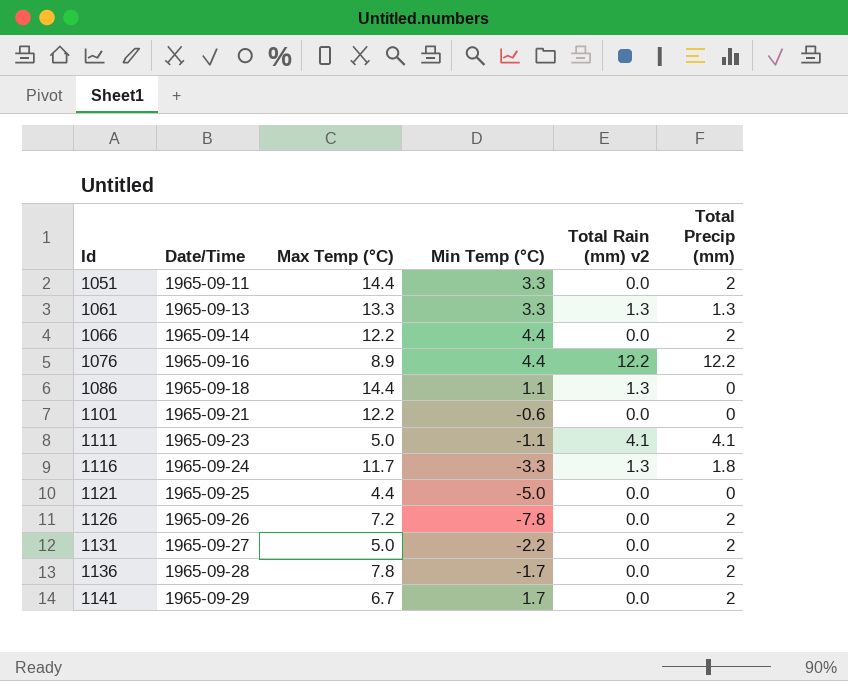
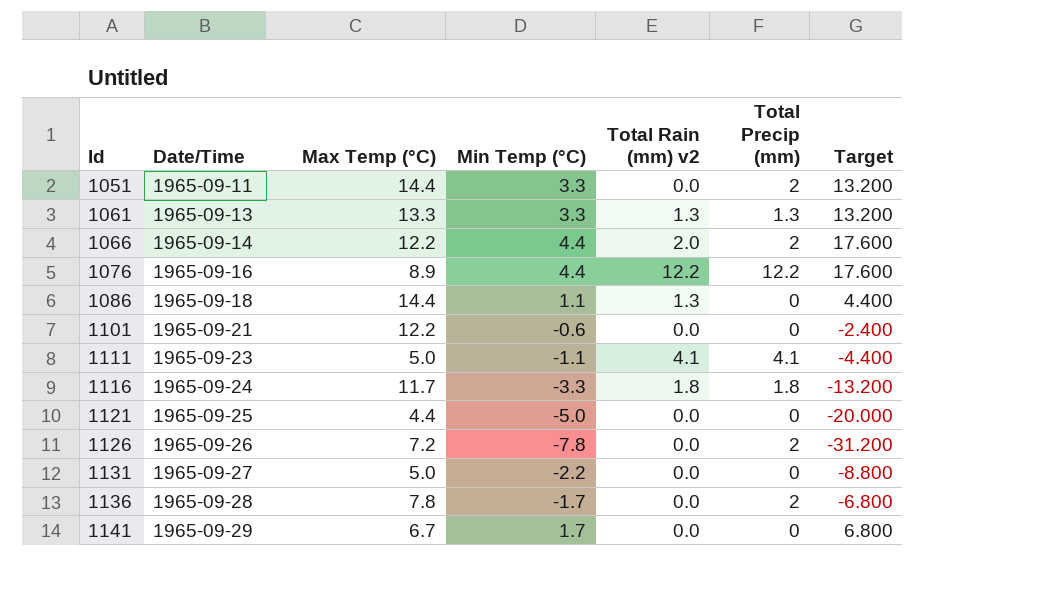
column Target | formula: none -> [Min Temp (°C)] * 4
1066 | Total Rain (mm) v2: 0.0 -> 2.0
1116 | Total Rain (mm) v2: 1.3 -> 1.8
1131 | Total Precip (mm): 2 -> 0
1141 | Total Precip (mm): 2 -> 0

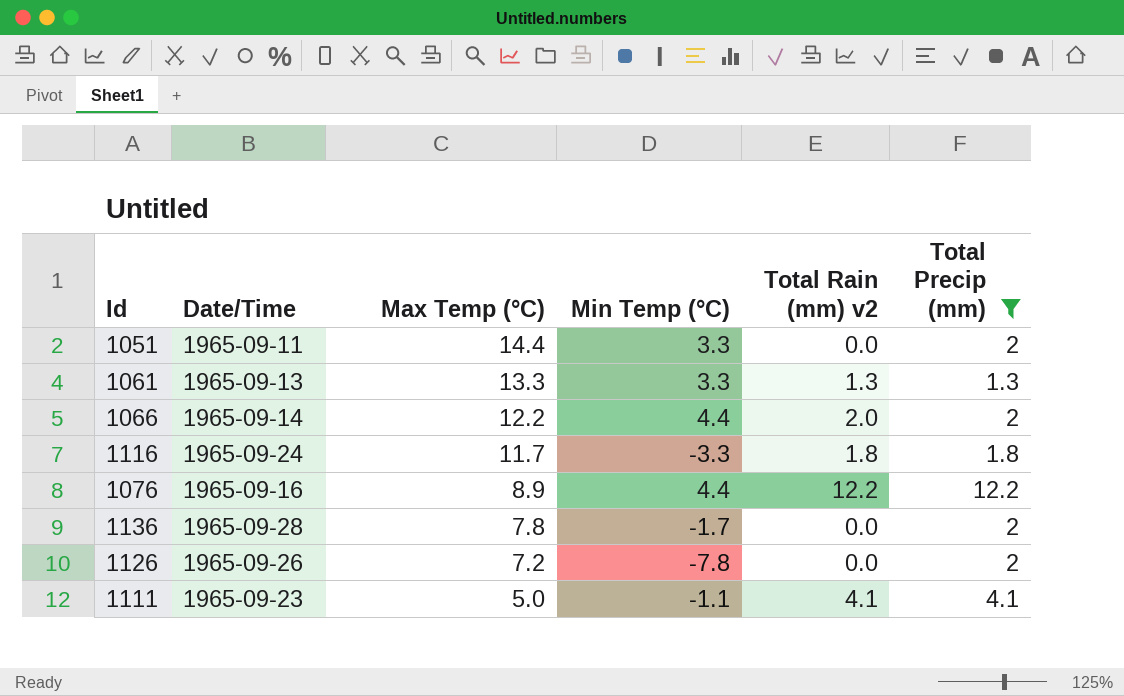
filter: none -> Total Precip (mm) != 0
row order: Id ascending -> Max Temp (°C) descending
column Target | formula: [Min Temp (°C)] * 4 -> none

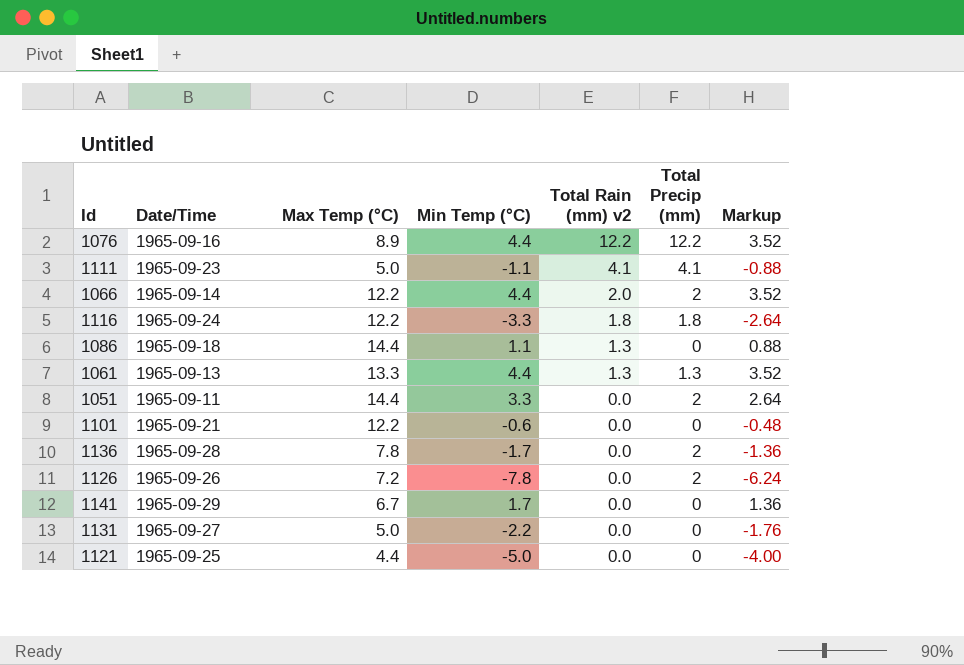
filter: Total Precip (mm) != 0 -> none
row order: Max Temp (°C) descending -> Total Rain (mm) v2 descending
column Markup | formula: none -> [Min Temp (°C)] * 0.8
1116 | Max Temp (°C): 11.7 -> 12.2
1061 | Min Temp (°C): 3.3 -> 4.4

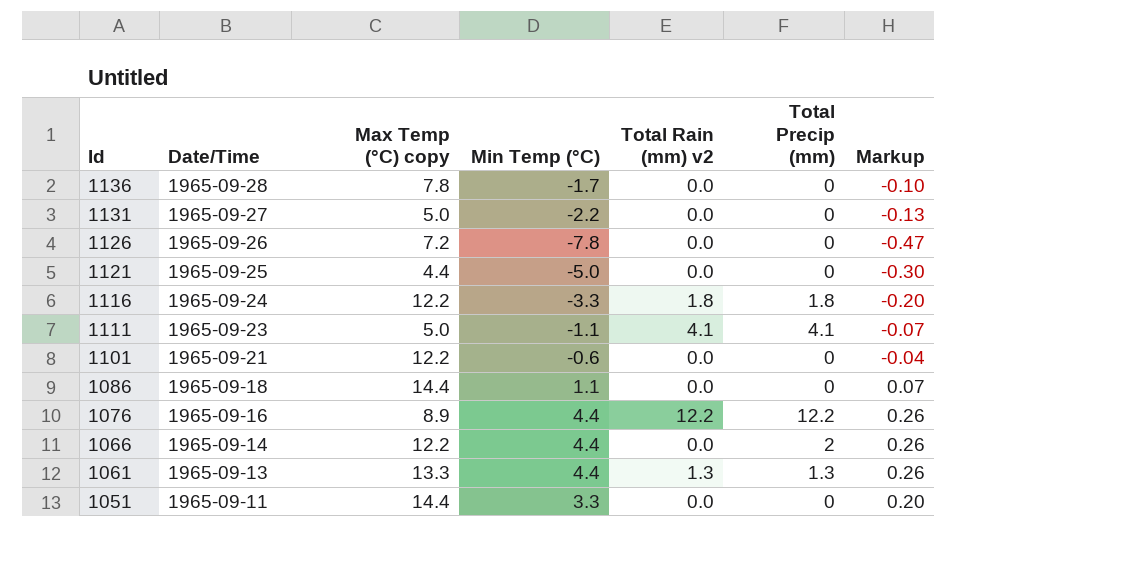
row order: Total Rain (mm) v2 descending -> Id descending
column name: Max Temp (°C) -> Max Temp (°C) copy
column Markup | formula: [Min Temp (°C)] * 0.8 -> [Min Temp (°C)] * 0.06
row 1141: 1965-09-29 | 6.7 | 1.7 | 0.0 | 0 | 1.36 -> none
1136 | Total Precip (mm): 2 -> 0
1126 | Total Precip (mm): 2 -> 0
1086 | Total Rain (mm) v2: 1.3 -> 0.0
1066 | Total Rain (mm) v2: 2.0 -> 0.0
1051 | Total Precip (mm): 2 -> 0

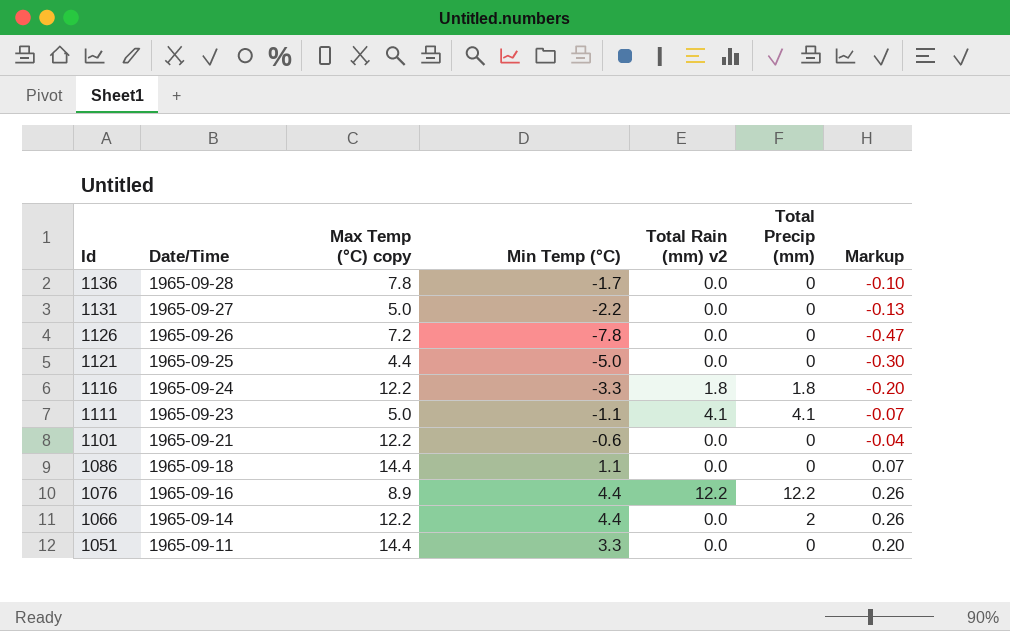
row 1061: 1965-09-13 | 13.3 | 4.4 | 1.3 | 1.3 | 0.26 -> none

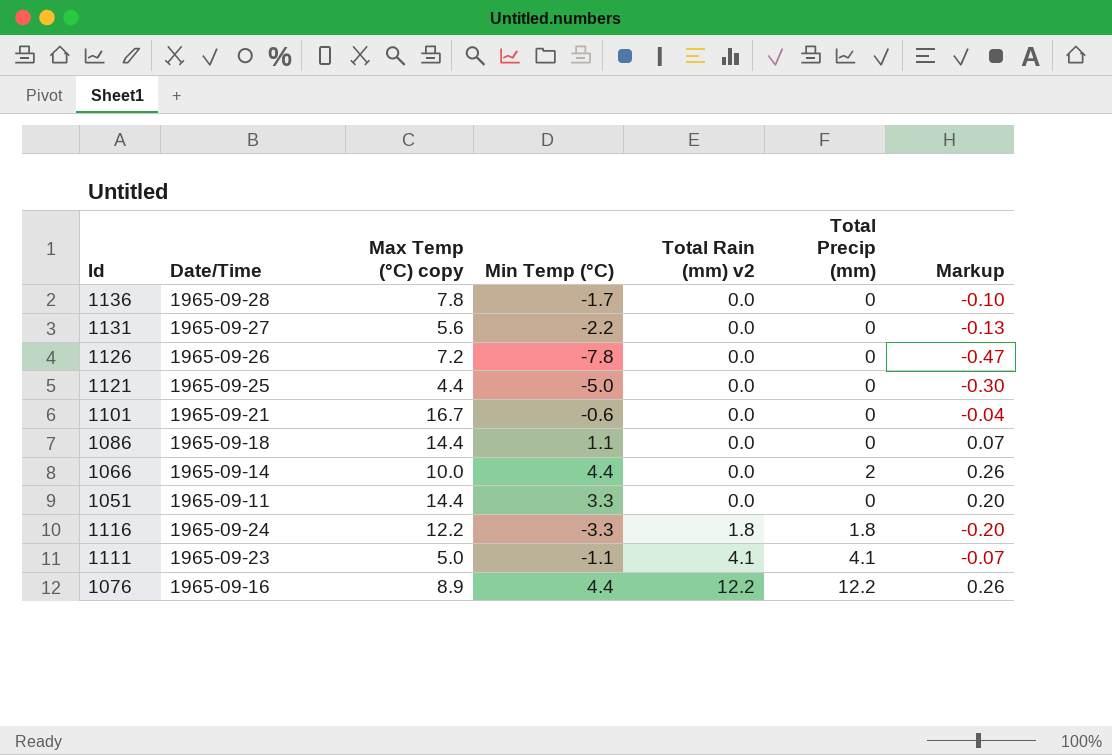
row order: Id descending -> Total Rain (mm) v2 ascending
1131 | Max Temp (°C) copy: 5.0 -> 5.6
1101 | Max Temp (°C) copy: 12.2 -> 16.7
1066 | Max Temp (°C) copy: 12.2 -> 10.0

